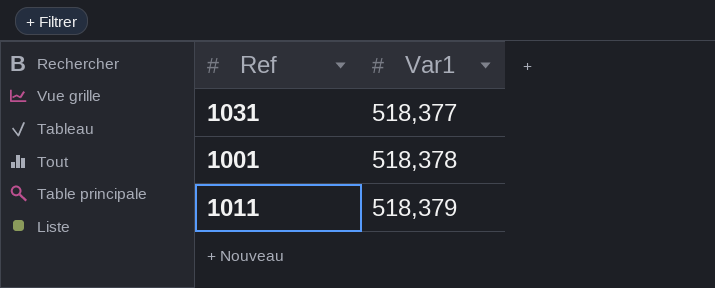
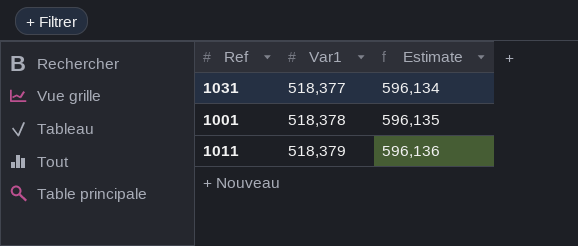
column Estimate | formula: none -> [Var1] * 1.15

